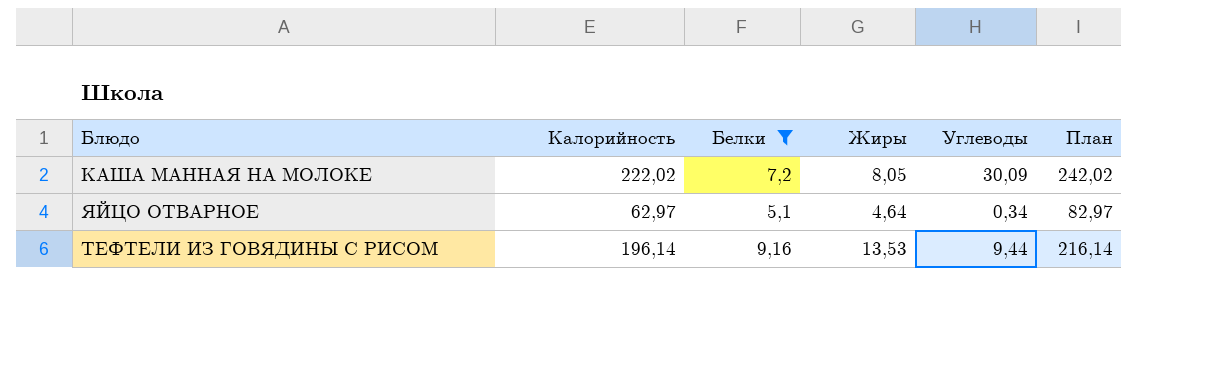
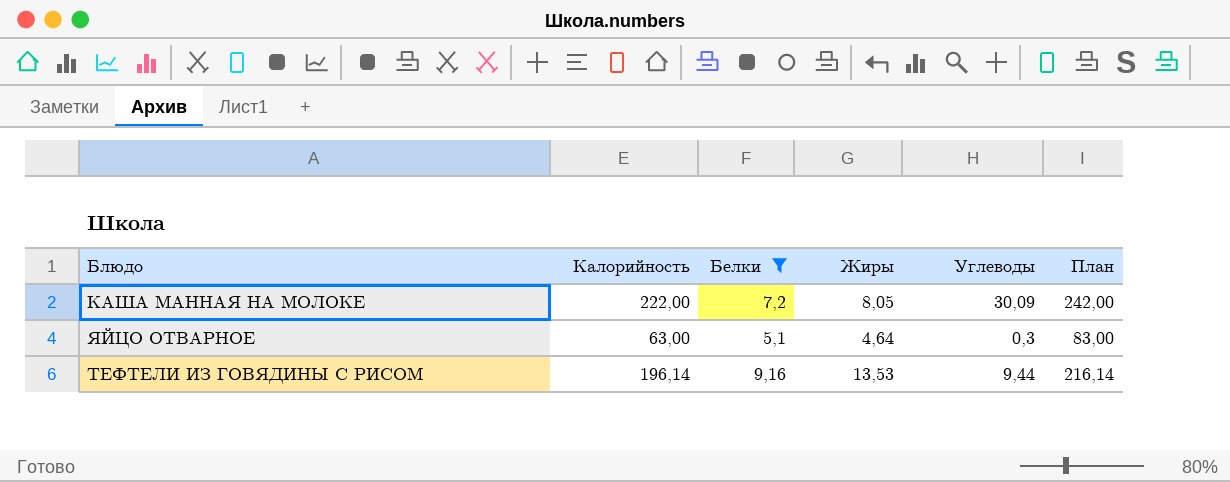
КАША МАННАЯ НА МОЛОКЕ | Калорийность: 222,02 -> 222,00
КАША МАННАЯ НА МОЛОКЕ | План: 242,02 -> 242,00
ЯЙЦО ОТВАРНОЕ | Калорийность: 62,97 -> 63,00
ЯЙЦО ОТВАРНОЕ | Углеводы: 0,34 -> 0,3
ЯЙЦО ОТВАРНОЕ | План: 82,97 -> 83,00

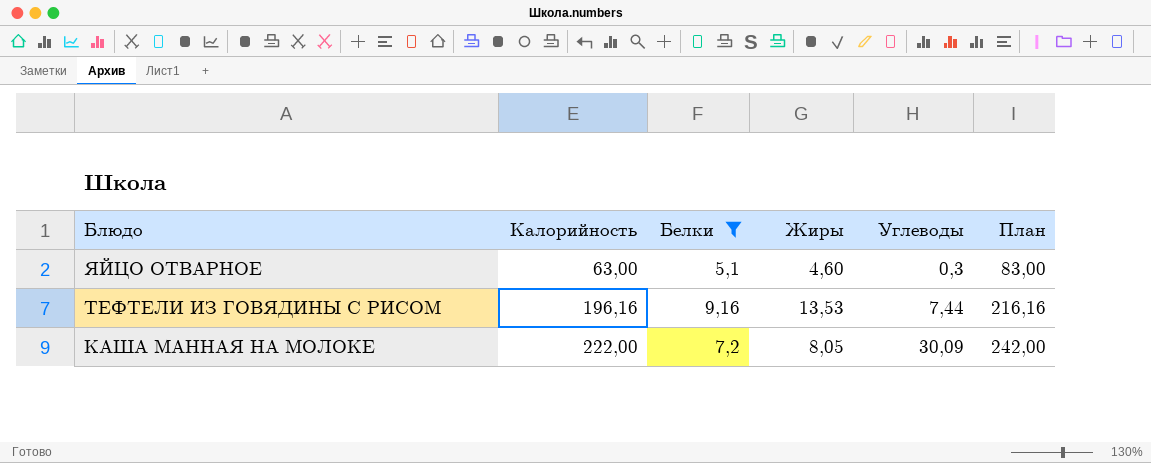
row order: none -> Блюдо descending
ЯЙЦО ОТВАРНОЕ | Жиры: 4,64 -> 4,60
ТЕФТЕЛИ ИЗ ГОВЯДИНЫ С РИСОМ | Калорийность: 196,14 -> 196,16
ТЕФТЕЛИ ИЗ ГОВЯДИНЫ С РИСОМ | Углеводы: 9,44 -> 7,44
ТЕФТЕЛИ ИЗ ГОВЯДИНЫ С РИСОМ | План: 216,14 -> 216,16

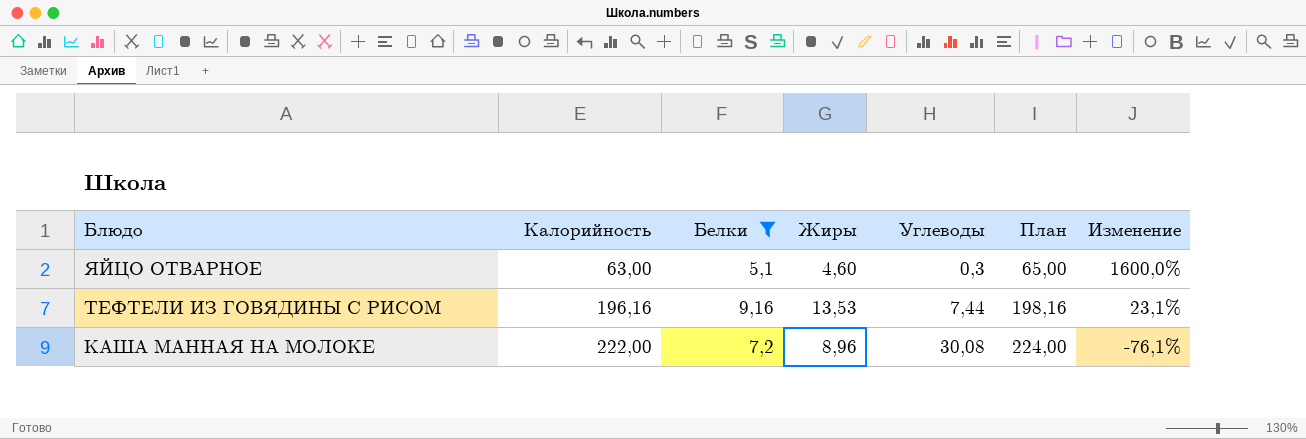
column План | formula: [Калорийность] + 20 -> [Калорийность] + 2
column Изменение | formula: none -> ([Белки] - [Углеводы]) / [Углеводы]
КАША МАННАЯ НА МОЛОКЕ | Жиры: 8,05 -> 8,96
КАША МАННАЯ НА МОЛОКЕ | Углеводы: 30,09 -> 30,08

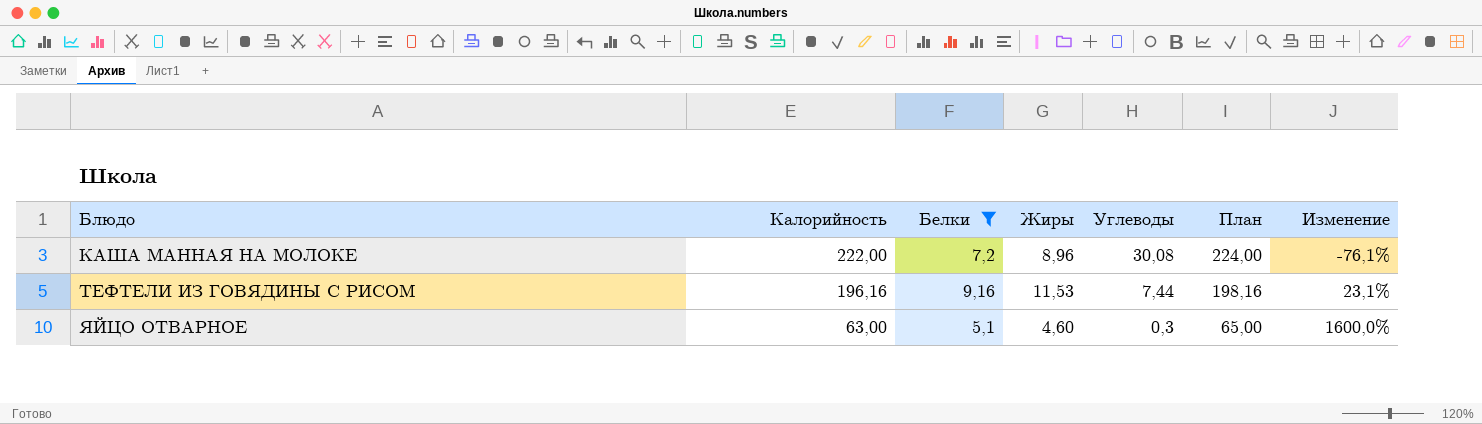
row order: Блюдо descending -> Блюдо ascending
ТЕФТЕЛИ ИЗ ГОВЯДИНЫ С РИСОМ | Жиры: 13,53 -> 11,53

